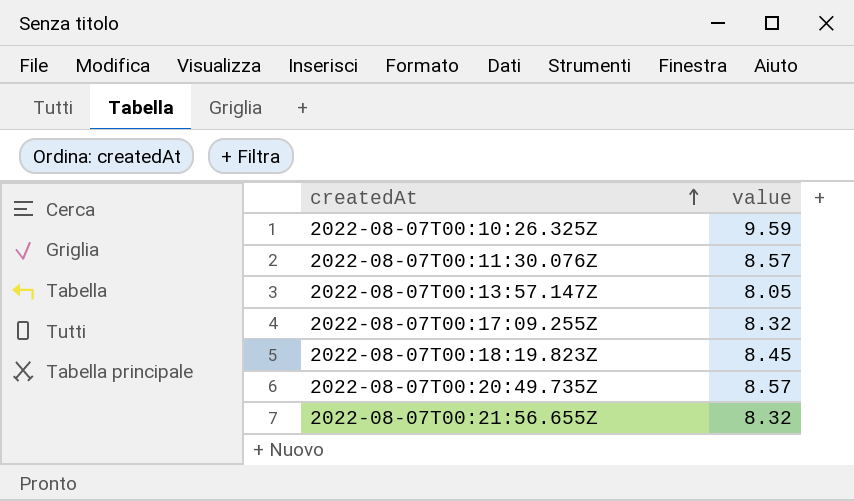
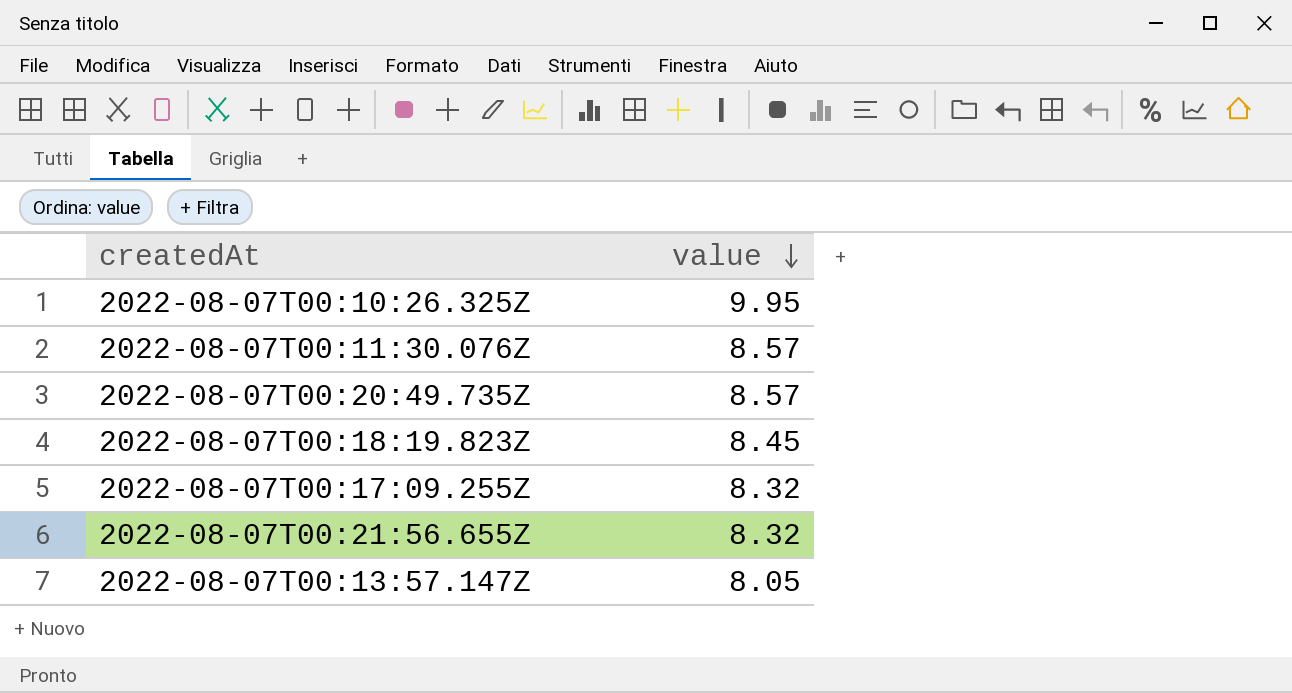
row order: createdAt ascending -> value descending
2022-08-07T00:10:26.325Z | value: 9.59 -> 9.95

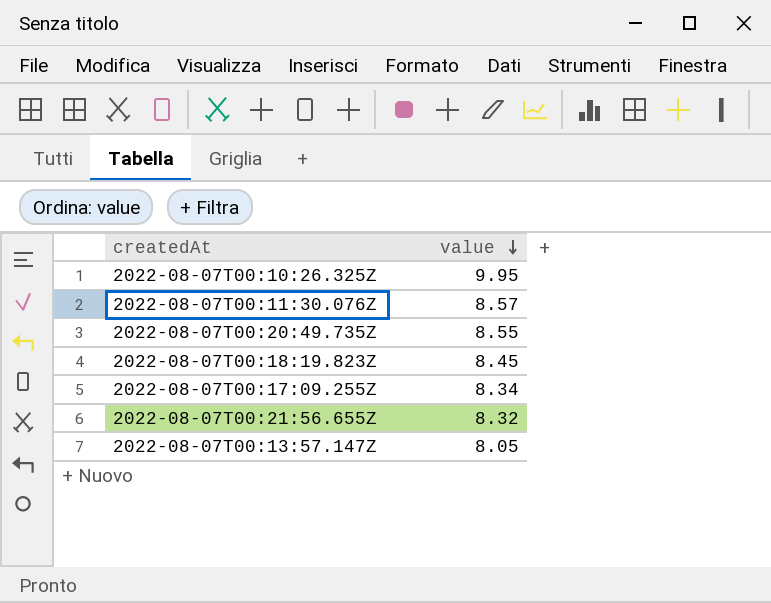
2022-08-07T00:20:49.735Z | value: 8.57 -> 8.55
2022-08-07T00:17:09.255Z | value: 8.32 -> 8.34

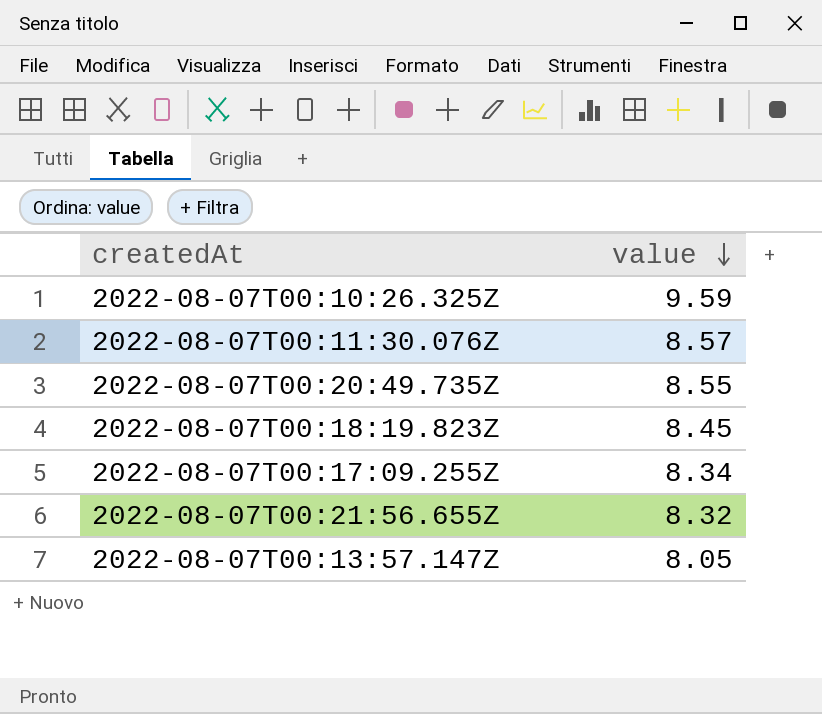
2022-08-07T00:10:26.325Z | value: 9.95 -> 9.59

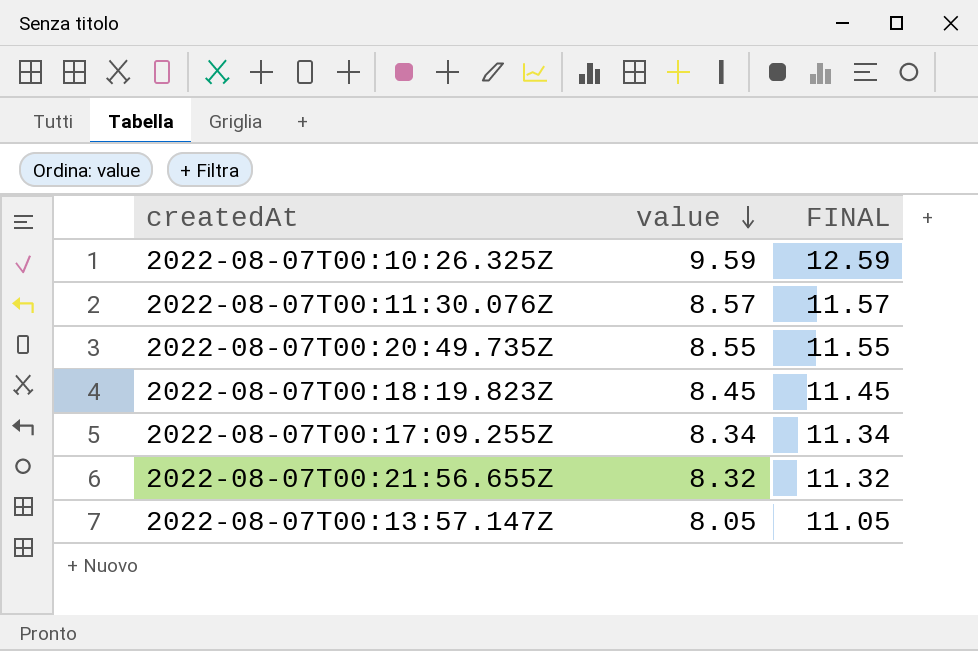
column FINAL | formula: none -> [value] + 3

